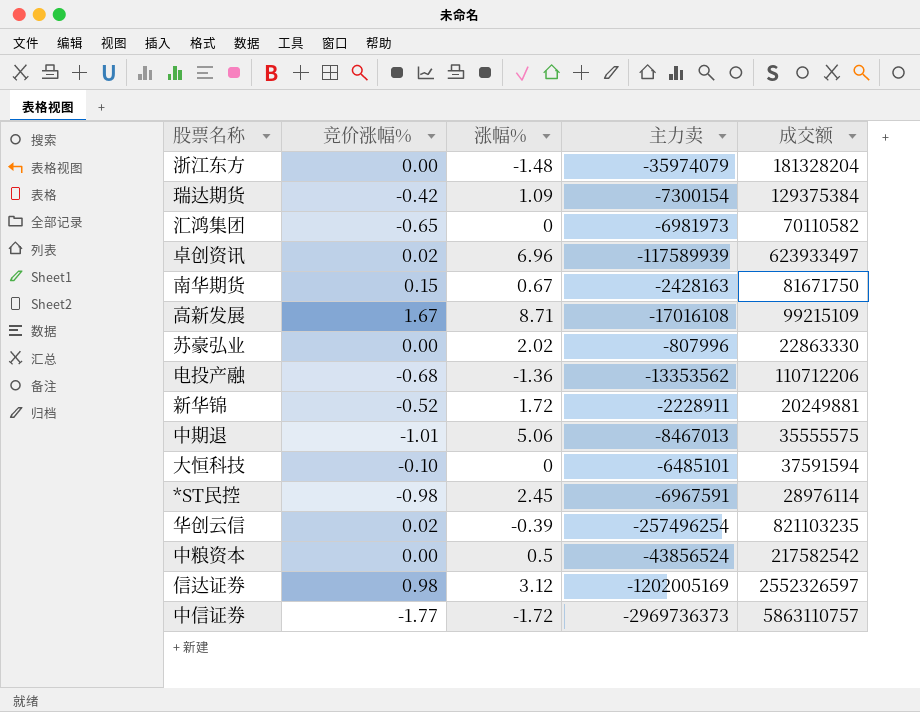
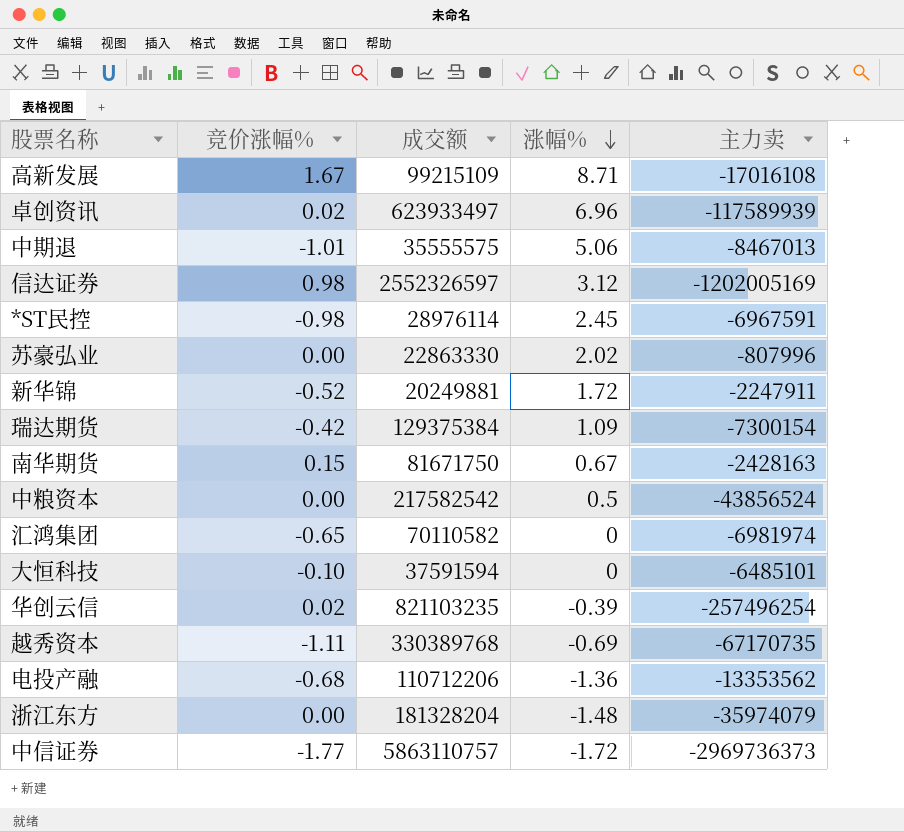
row order: none -> 涨幅% descending
column 成交额 | position: 5 -> 3
新华锦 | 主力卖: -2228911 -> -2247911
汇鸿集团 | 主力卖: -6981973 -> -6981974
row 越秀资本: none -> -1.11 | 330389768 | -0.69 | -67170735

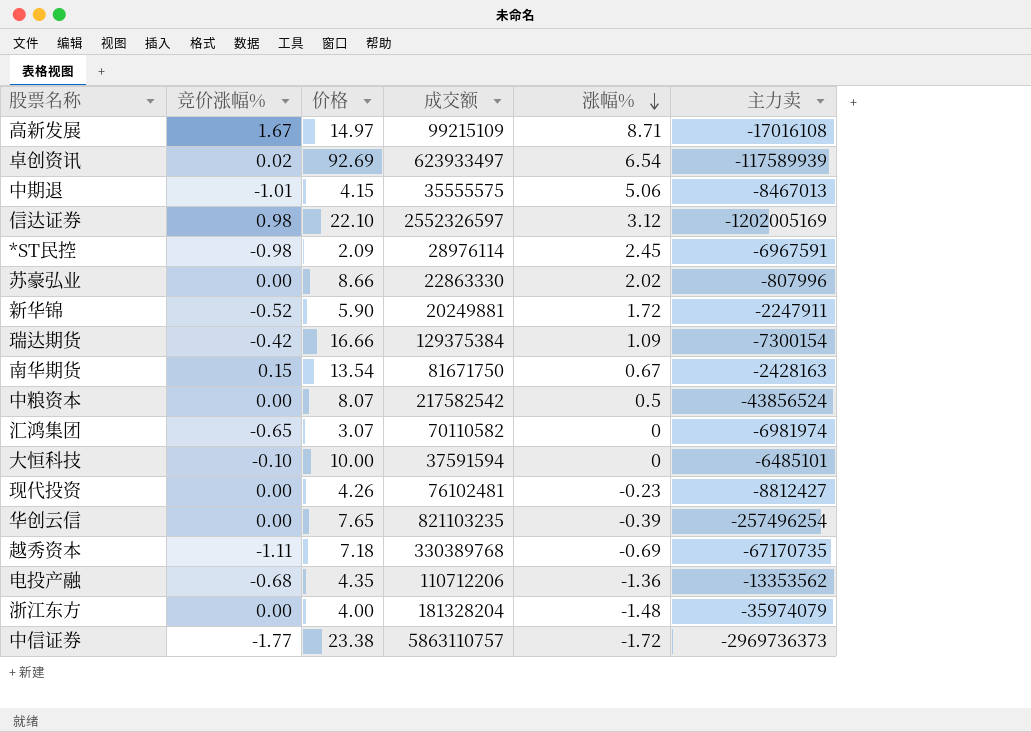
column 价格 | position: none -> 3
卓创资讯 | 涨幅%: 6.96 -> 6.54
row 现代投资: none -> 0.00 | 4.26 | 76102481 | -0.23 | -8812427
华创云信 | 竞价涨幅%: 0.02 -> 0.00

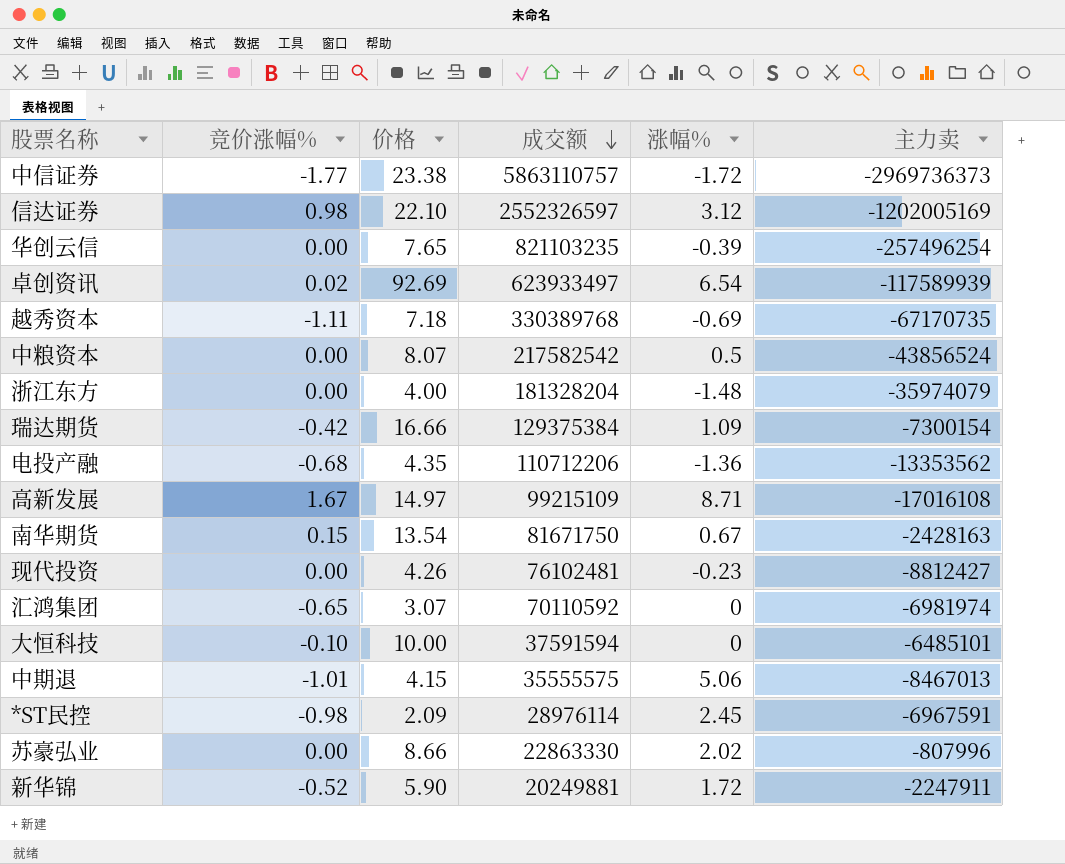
row order: 涨幅% descending -> 成交额 descending
汇鸿集团 | 成交额: 70110582 -> 70110592

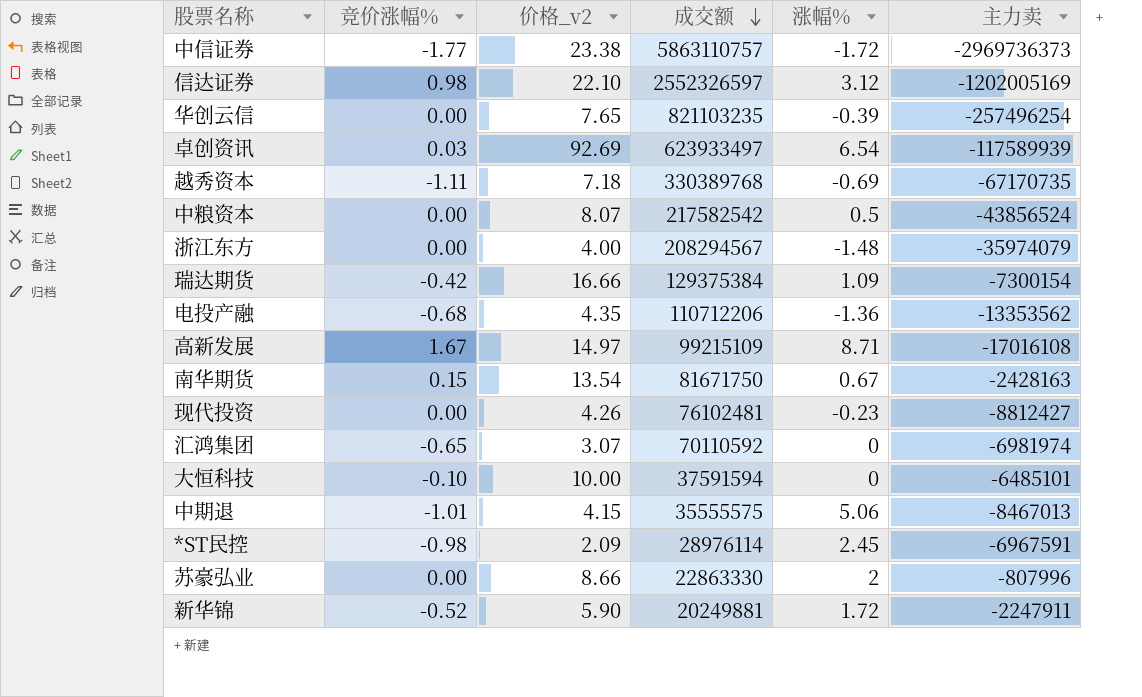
column name: 价格 -> 价格_v2
卓创资讯 | 竞价涨幅%: 0.02 -> 0.03
浙江东方 | 成交额: 181328204 -> 208294567
苏豪弘业 | 涨幅%: 2.02 -> 2

